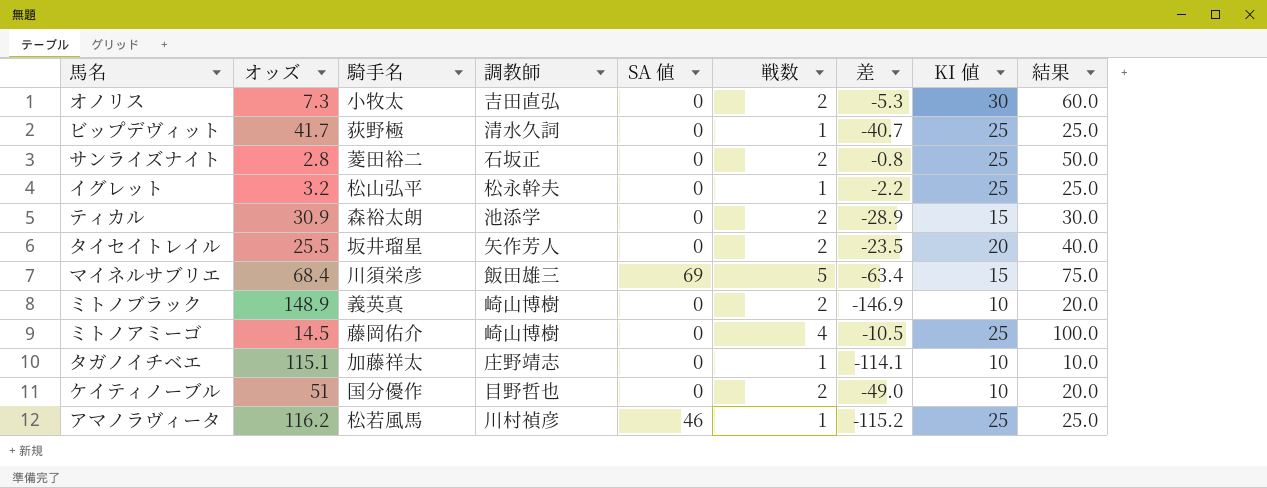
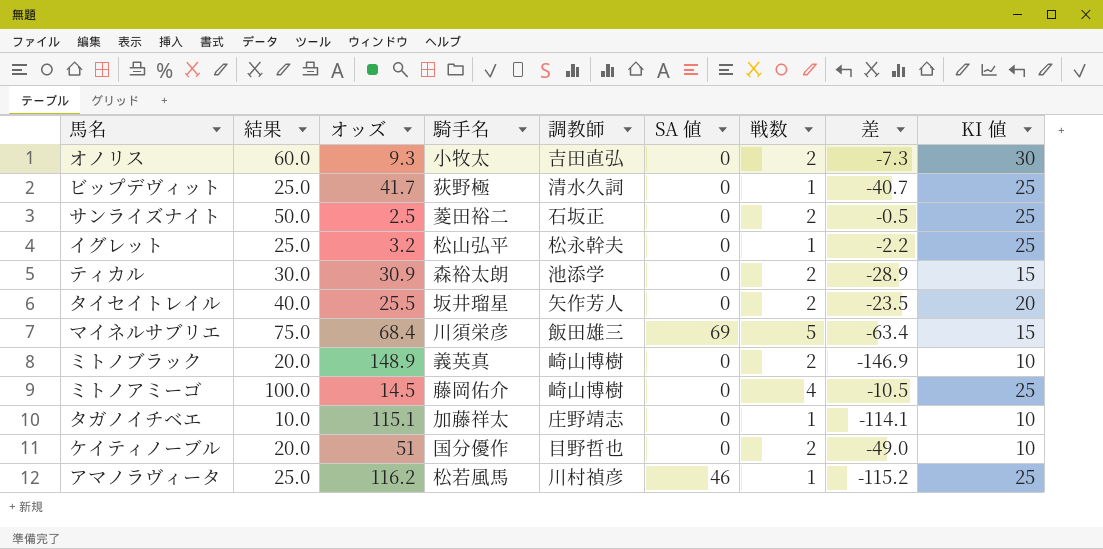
column 結果 | position: 9 -> 2
オノリス | オッズ: 7.3 -> 9.3
オノリス | 差: -5.3 -> -7.3
サンライズナイト | オッズ: 2.8 -> 2.5
サンライズナイト | 差: -0.8 -> -0.5

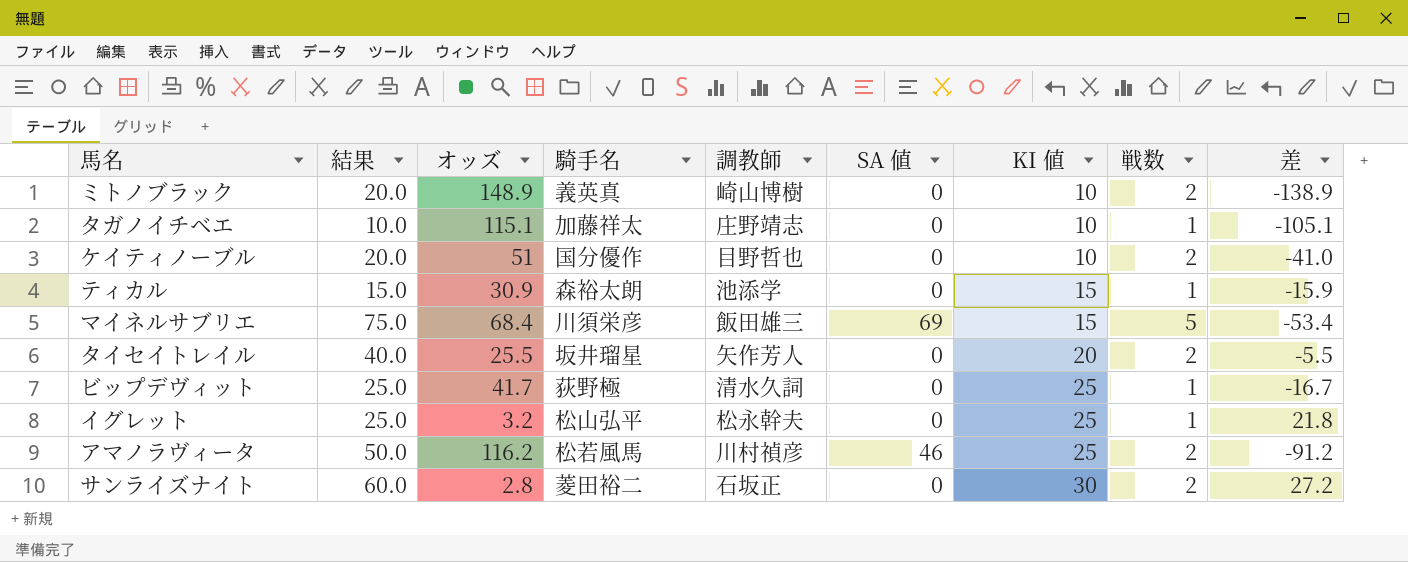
row order: none -> KI 値 ascending
column KI 値 | position: 9 -> 7
column 差 | formula: [戦数] - [オッズ] -> [KI 値] - [オッズ]
row オノリス: 60.0 | 9.3 | 小牧太 | 吉田直弘 | 0 | 2 | -7.3 | 30 -> none
row ミトノアミーゴ: 100.0 | 14.5 | 藤岡佑介 | 崎山博樹 | 0 | 4 | -10.5 | 25 -> none
ティカル | 結果: 30.0 -> 15.0
ティカル | 戦数: 2 -> 1
アマノラヴィータ | 結果: 25.0 -> 50.0
アマノラヴィータ | 戦数: 1 -> 2
サンライズナイト | 結果: 50.0 -> 60.0
サンライズナイト | オッズ: 2.5 -> 2.8
サンライズナイト | KI 値: 25 -> 30

